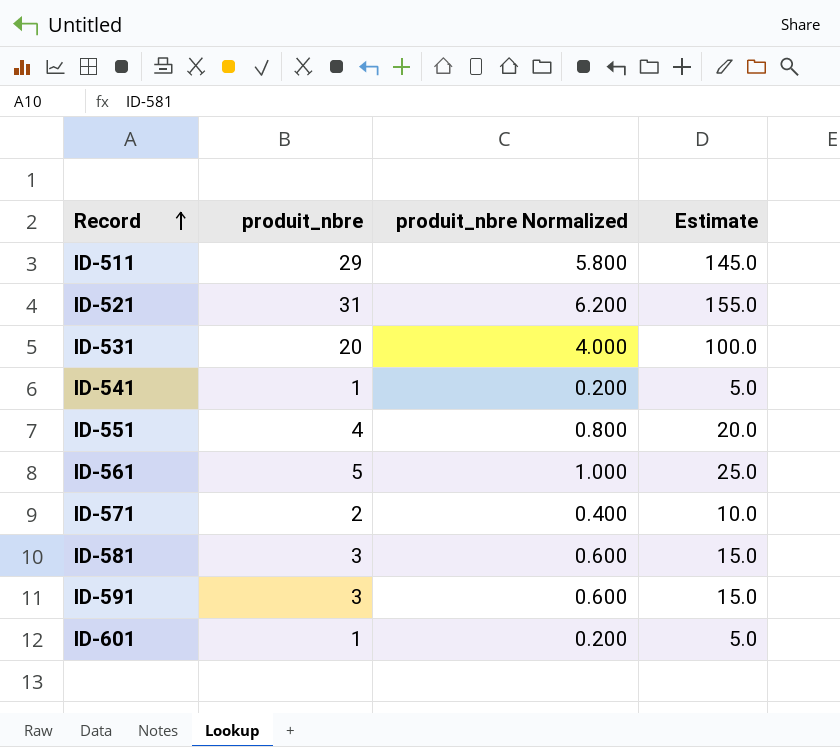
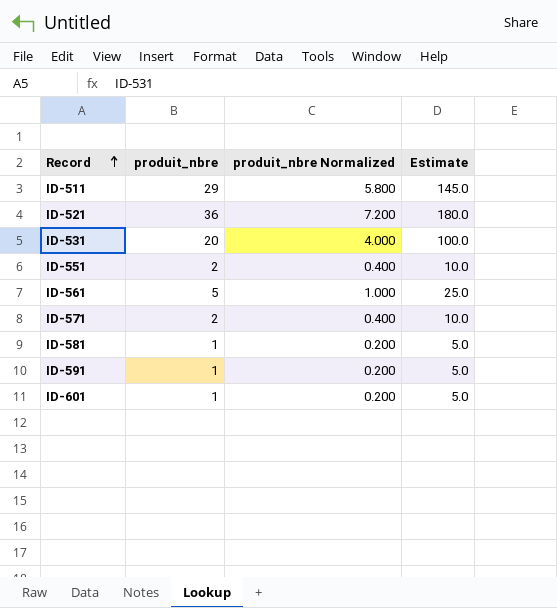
row ID-541: 1 | 0.200 | 5.0 -> none
ID-521 | produit_nbre: 31 -> 36
ID-521 | produit_nbre Normalized: 6.200 -> 7.200
ID-521 | Estimate: 155.0 -> 180.0
ID-551 | produit_nbre: 4 -> 2
ID-551 | produit_nbre Normalized: 0.800 -> 0.400
ID-551 | Estimate: 20.0 -> 10.0
ID-581 | produit_nbre: 3 -> 1
ID-581 | produit_nbre Normalized: 0.600 -> 0.200
ID-581 | Estimate: 15.0 -> 5.0
ID-591 | produit_nbre: 3 -> 1
ID-591 | produit_nbre Normalized: 0.600 -> 0.200
ID-591 | Estimate: 15.0 -> 5.0

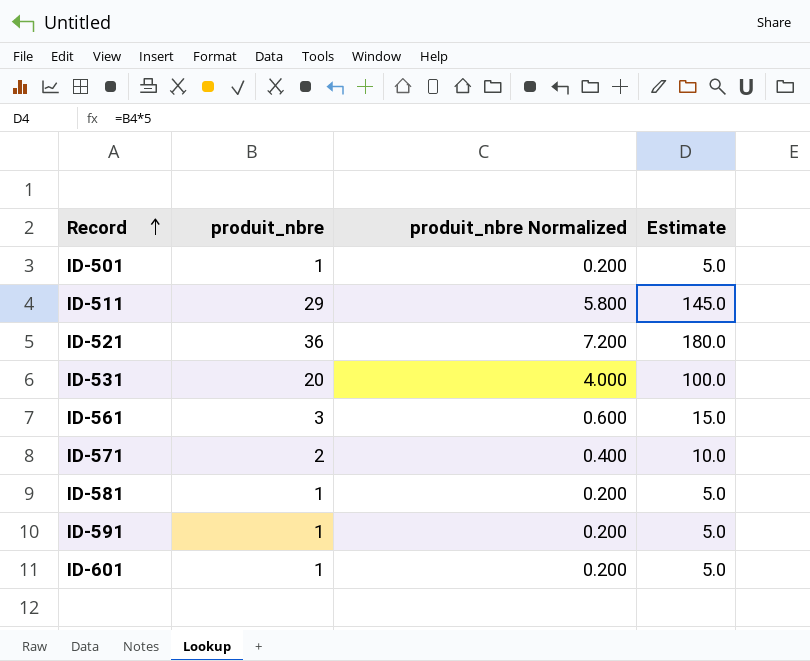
row ID-551: 2 | 0.400 | 10.0 -> none
row ID-501: none -> 1 | 0.200 | 5.0
ID-561 | produit_nbre: 5 -> 3
ID-561 | produit_nbre Normalized: 1.000 -> 0.600
ID-561 | Estimate: 25.0 -> 15.0

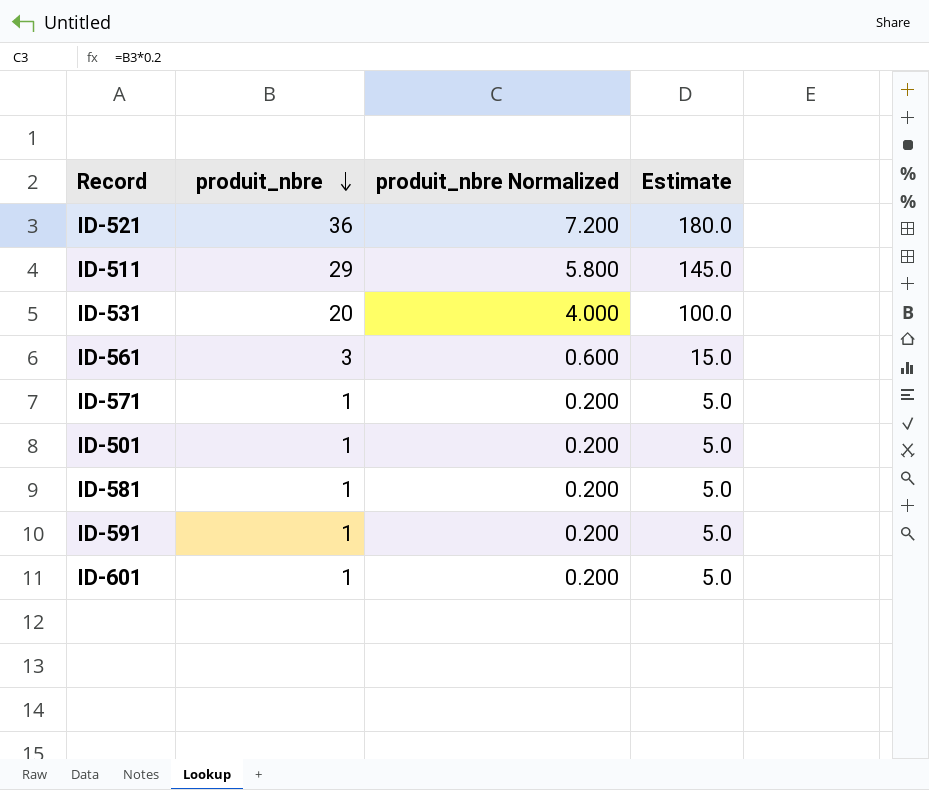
row order: Record ascending -> produit_nbre descending
ID-571 | produit_nbre: 2 -> 1
ID-571 | produit_nbre Normalized: 0.400 -> 0.200
ID-571 | Estimate: 10.0 -> 5.0

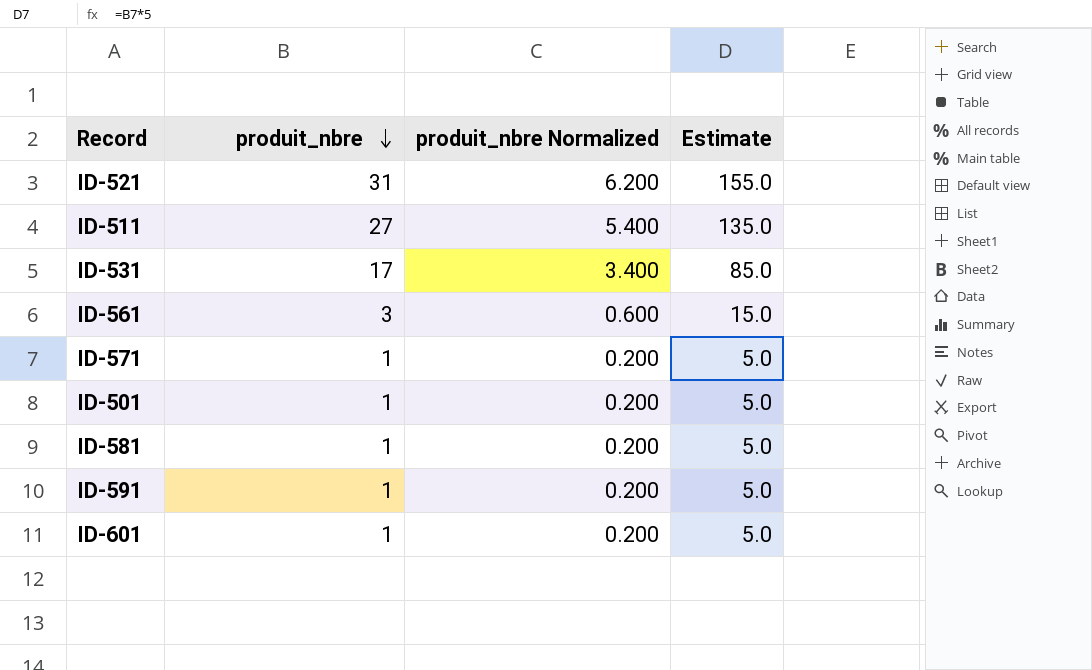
ID-521 | produit_nbre: 36 -> 31
ID-521 | produit_nbre Normalized: 7.200 -> 6.200
ID-521 | Estimate: 180.0 -> 155.0
ID-511 | produit_nbre: 29 -> 27
ID-511 | produit_nbre Normalized: 5.800 -> 5.400
ID-511 | Estimate: 145.0 -> 135.0
ID-531 | produit_nbre: 20 -> 17
ID-531 | produit_nbre Normalized: 4.000 -> 3.400
ID-531 | Estimate: 100.0 -> 85.0

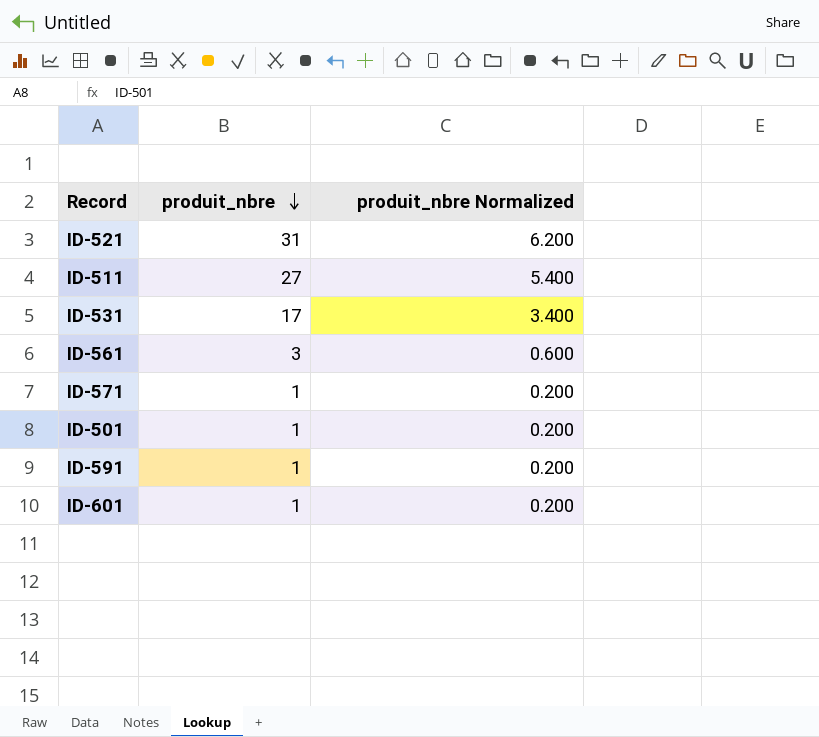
column Estimate | formula: [produit_nbre] * 5 -> none
row ID-581: 1 | 0.200 | 5.0 -> none

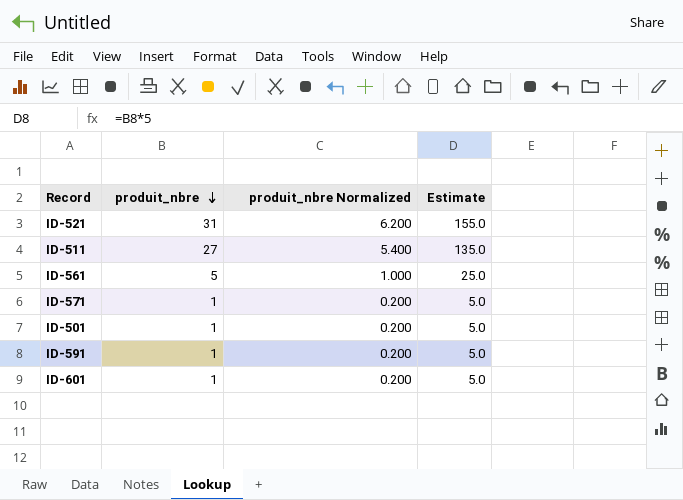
column Estimate | formula: none -> [produit_nbre] * 5
row ID-531: 17 | 3.400 -> none
ID-561 | produit_nbre: 3 -> 5
ID-561 | produit_nbre Normalized: 0.600 -> 1.000

